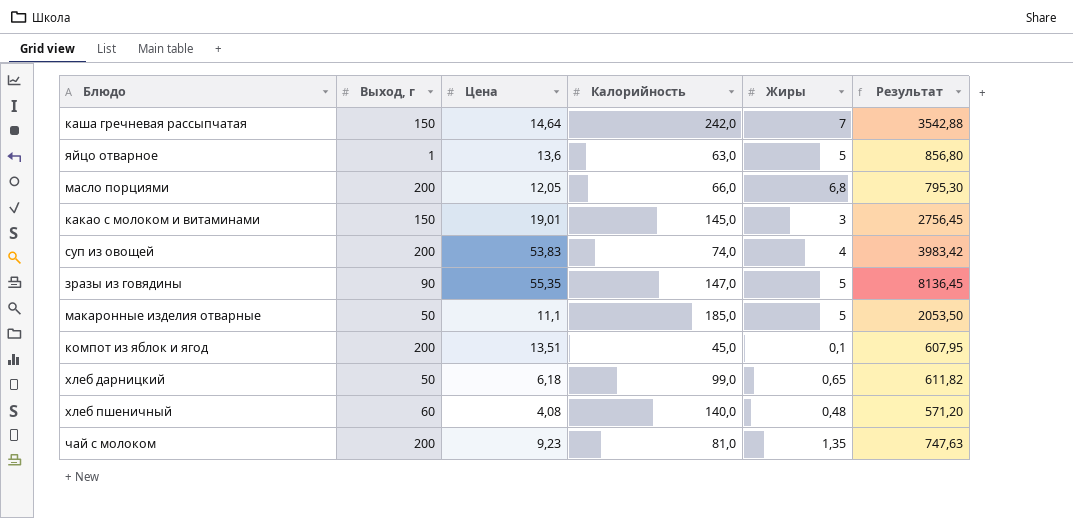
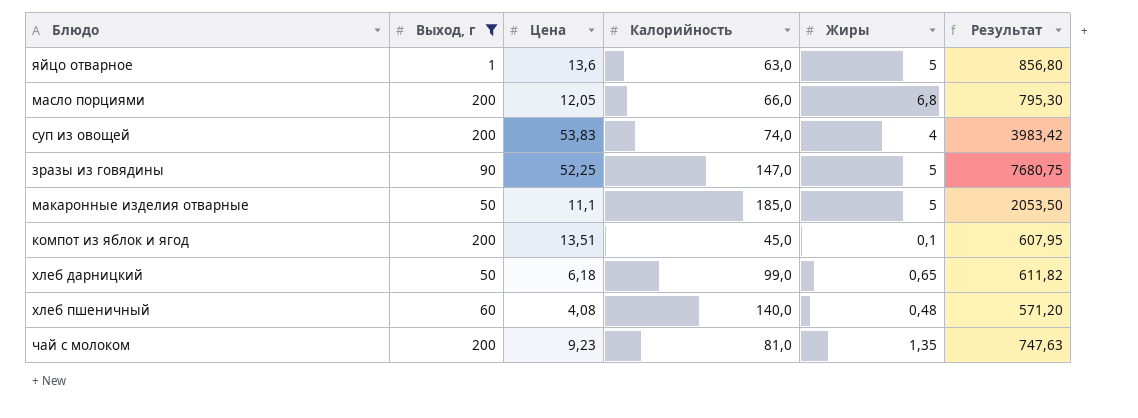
filter: none -> Выход, г != 150
зразы из говядины | Цена: 55,35 -> 52,25
зразы из говядины | Результат: 8136,45 -> 7680,75

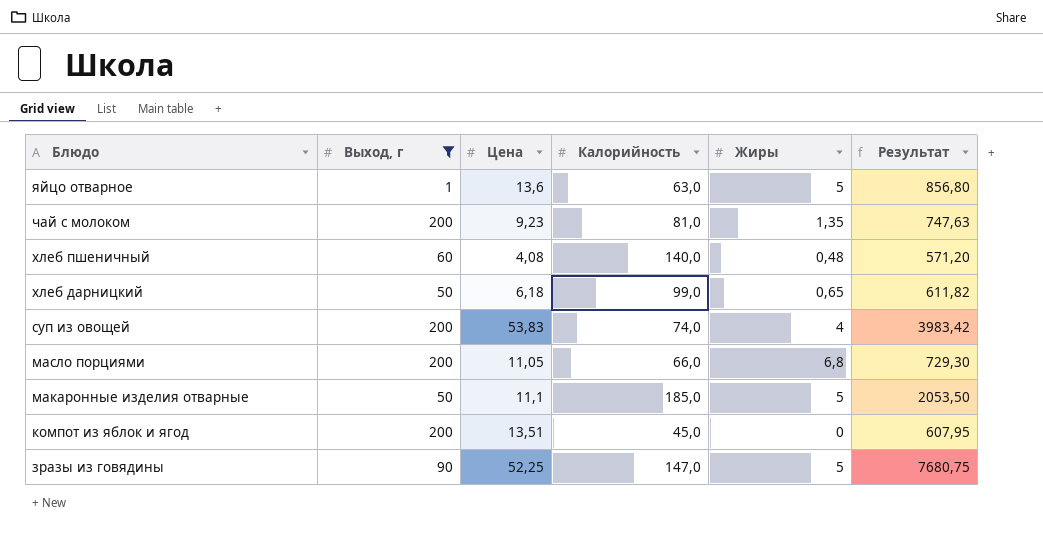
row order: none -> Блюдо descending
масло порциями | Цена: 12,05 -> 11,05
масло порциями | Результат: 795,30 -> 729,30
компот из яблок и ягод | Жиры: 0,1 -> 0

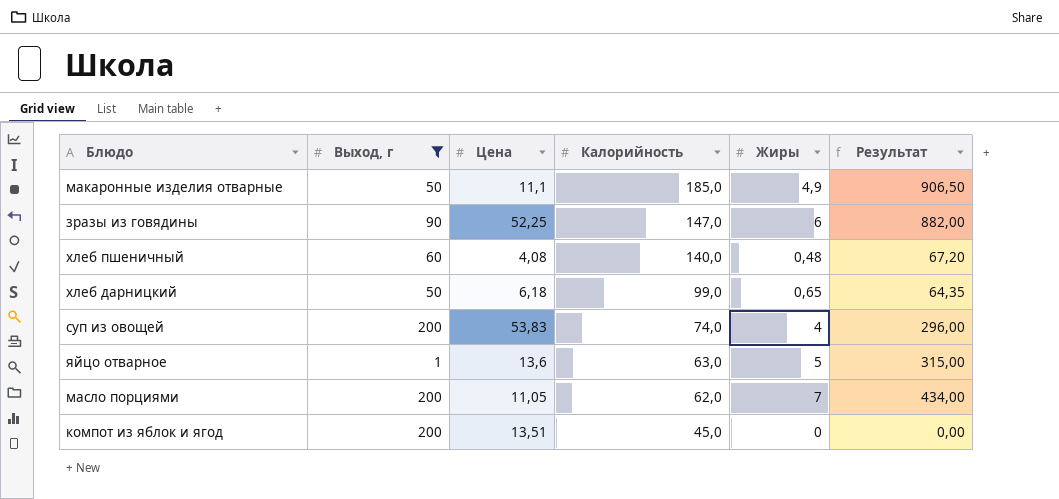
row order: Блюдо descending -> Калорийность descending
column Результат | formula: [Цена] * [Калорийность] -> [Калорийность] * [Жиры]
row чай с молоком: 200 | 9,23 | 81,0 | 1,35 | 747,63 -> none
макаронные изделия отварные | Жиры: 5 -> 4,9
зразы из говядины | Жиры: 5 -> 6
масло порциями | Калорийность: 66,0 -> 62,0
масло порциями | Жиры: 6,8 -> 7

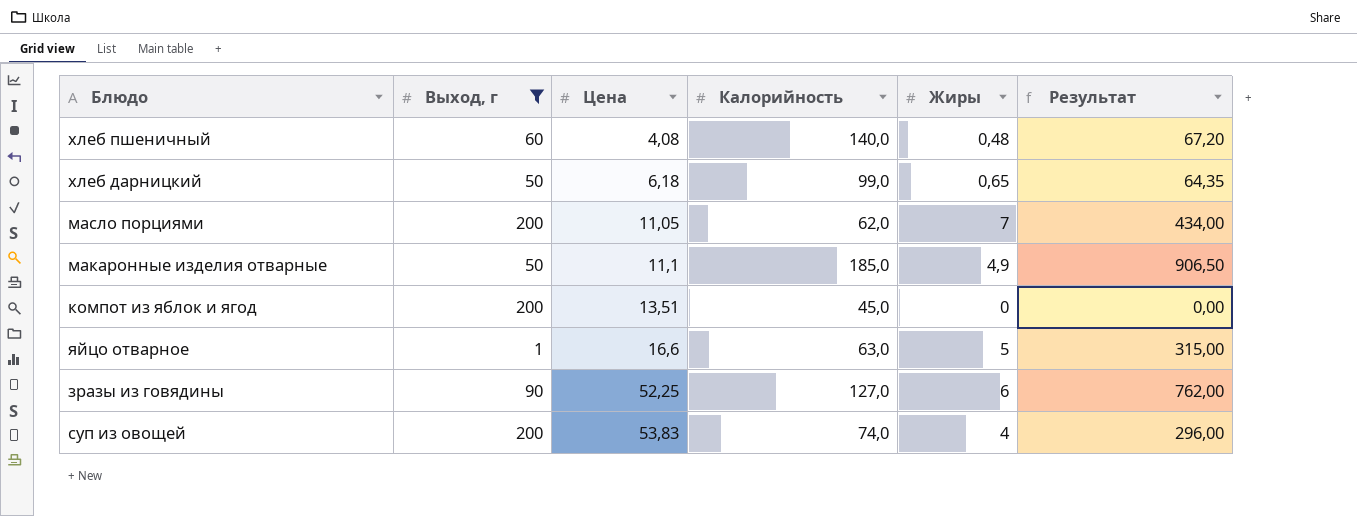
row order: Калорийность descending -> Цена ascending
яйцо отварное | Цена: 13,6 -> 16,6
зразы из говядины | Калорийность: 147,0 -> 127,0
зразы из говядины | Результат: 882,00 -> 762,00

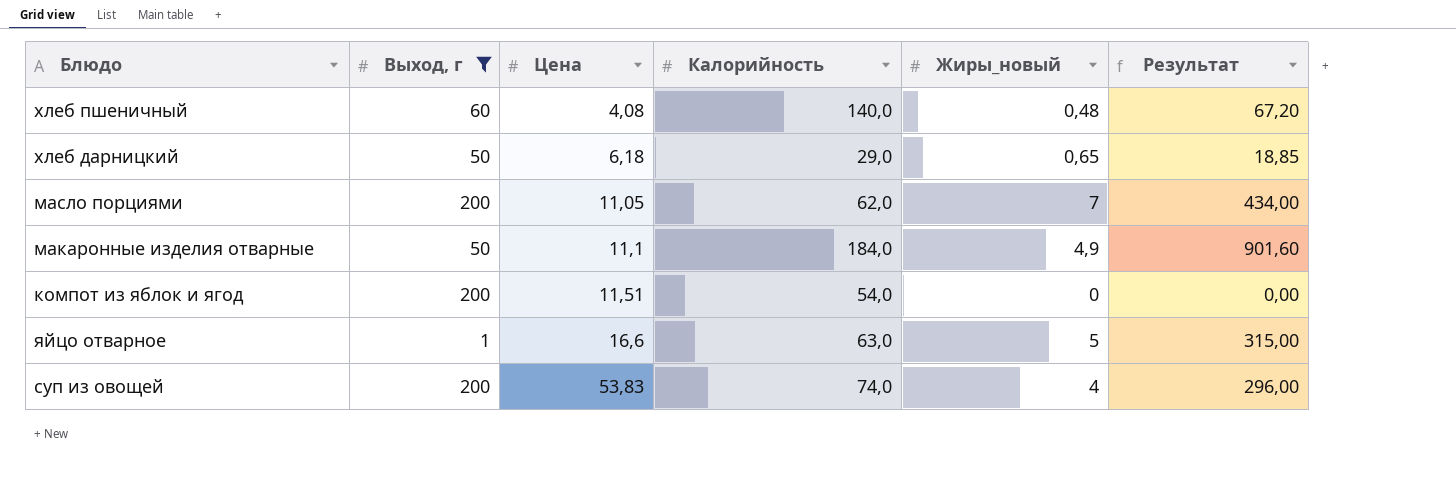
column name: Жиры -> Жиры_новый
row зразы из говядины: 90 | 52,25 | 127,0 | 6 | 762,00 -> none
хлеб дарницкий | Калорийность: 99,0 -> 29,0
хлеб дарницкий | Результат: 64,35 -> 18,85
макаронные изделия отварные | Калорийность: 185,0 -> 184,0
макаронные изделия отварные | Результат: 906,50 -> 901,60
компот из яблок и ягод | Цена: 13,51 -> 11,51
компот из яблок и ягод | Калорийность: 45,0 -> 54,0

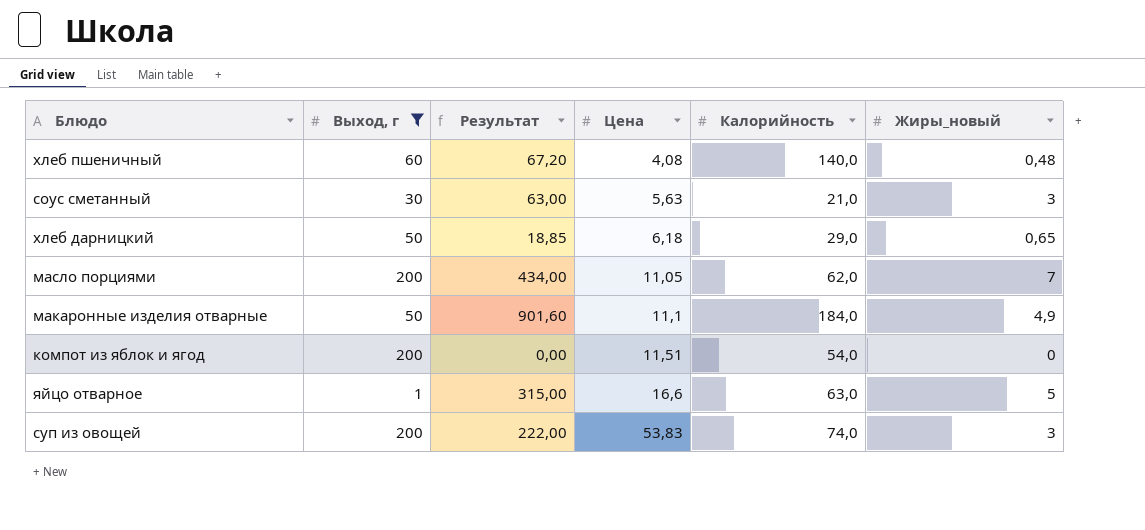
column Результат | position: 6 -> 3
row соус сметанный: none -> 30 | 63,00 | 5,63 | 21,0 | 3
суп из овощей | Результат: 296,00 -> 222,00
суп из овощей | Жиры_новый: 4 -> 3

